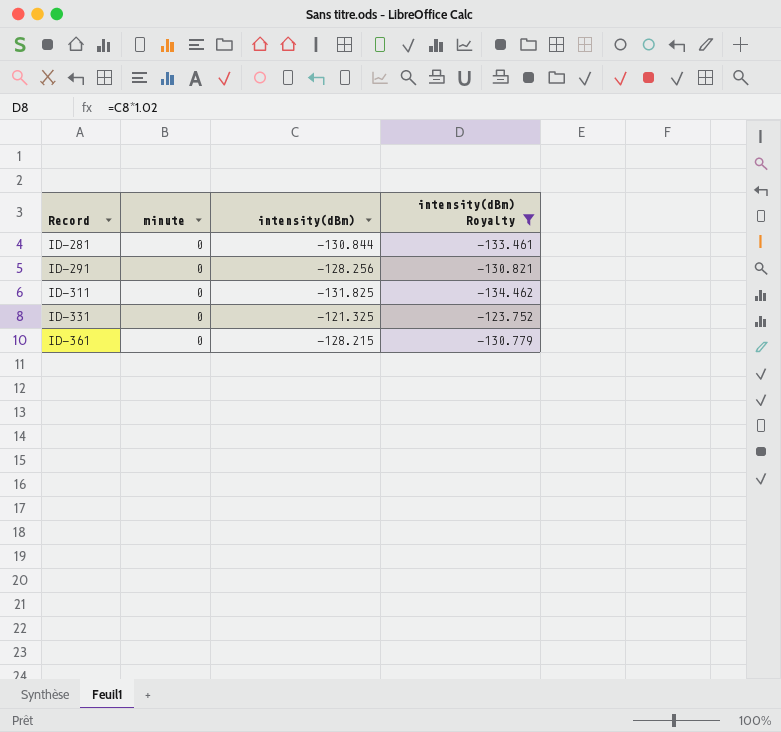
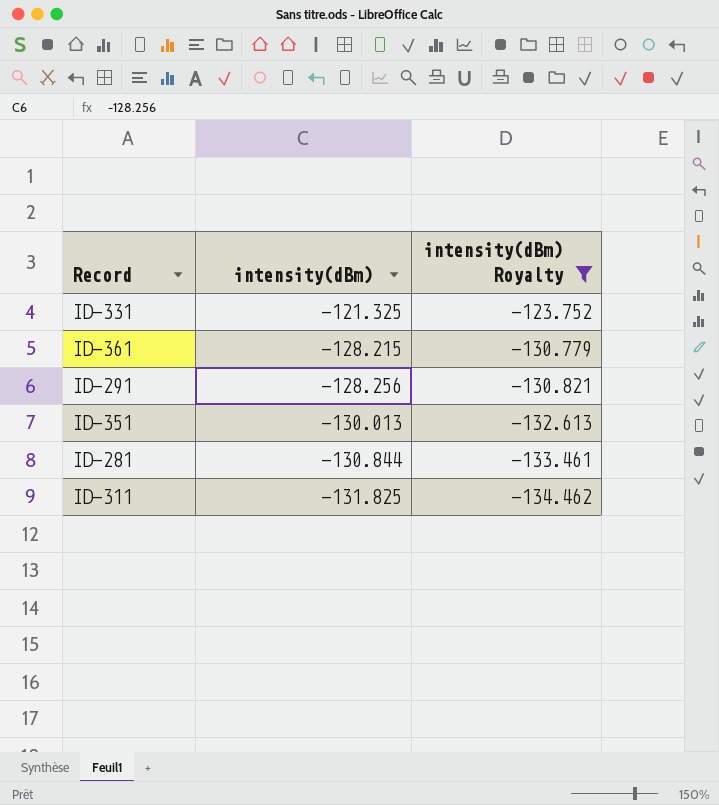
row order: Record ascending -> intensity(dBm) descending
column minute | position: 2 -> none
row ID-351: none -> -130.013 | -132.613

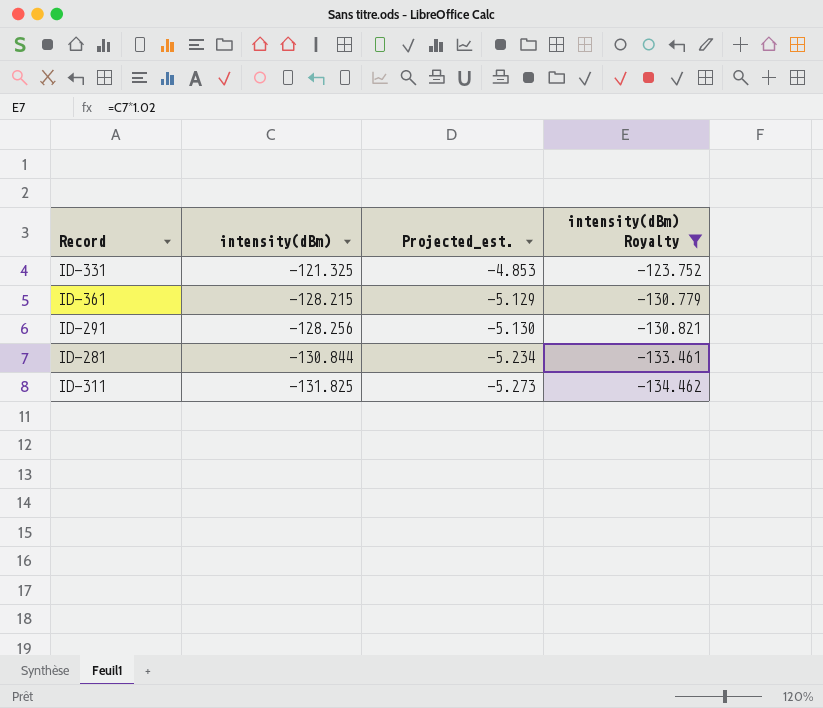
column Projected_est. | formula: none -> [intensity(dBm)] * 0.04
row ID-351: -130.013 | -132.613 -> none

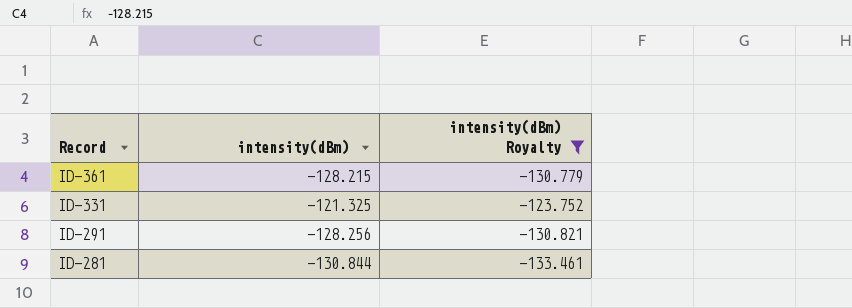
row order: intensity(dBm) descending -> Record descending
column Projected_est. | formula: [intensity(dBm)] * 0.04 -> none
row ID-311: -131.825 | -5.273 | -134.462 -> none

